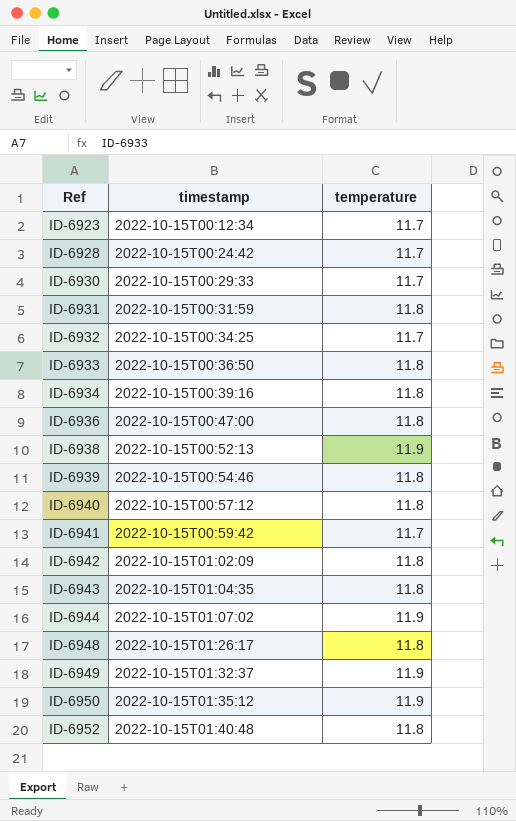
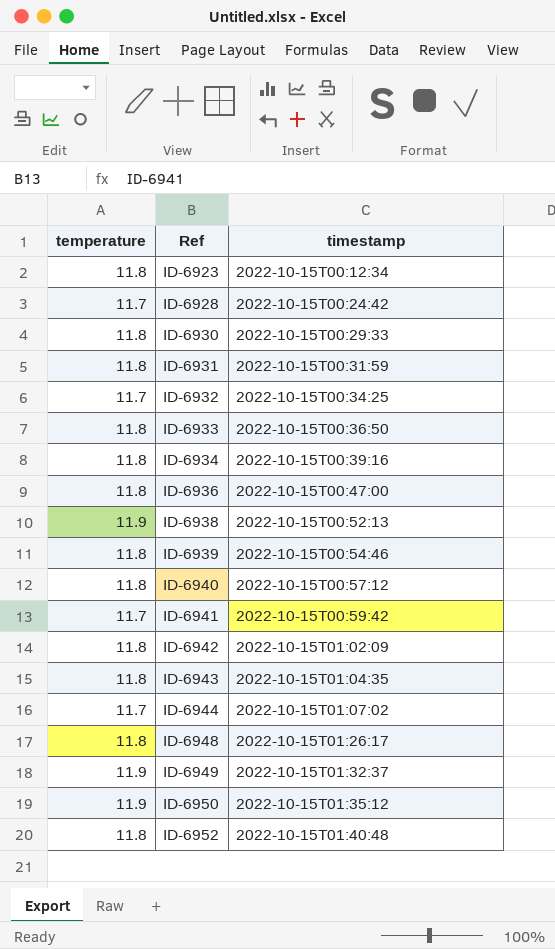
column temperature | position: 3 -> 1
ID-6923 | temperature: 11.7 -> 11.8
ID-6930 | temperature: 11.7 -> 11.8
ID-6944 | temperature: 11.9 -> 11.7

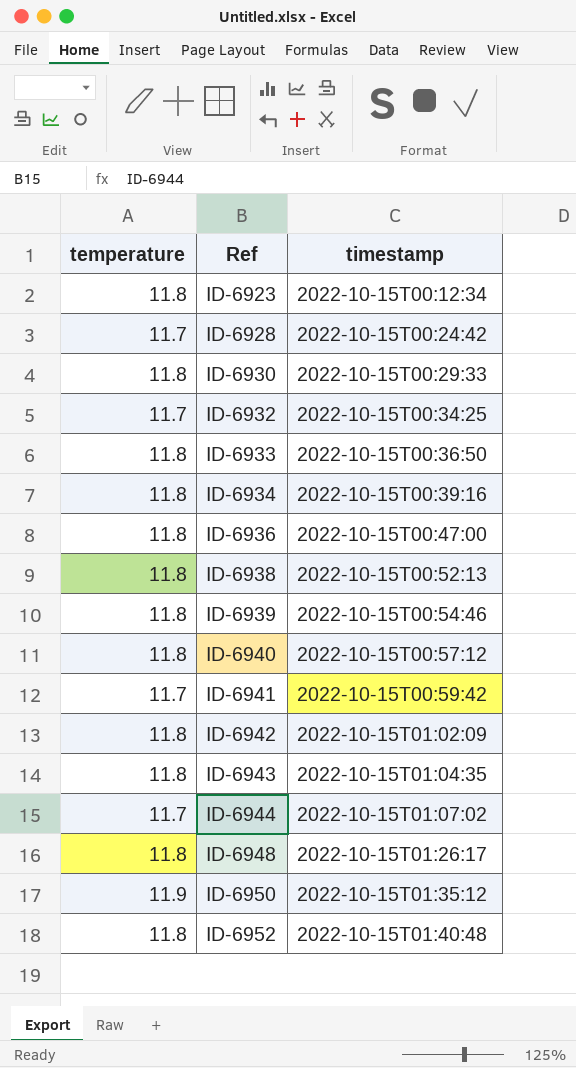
row ID-6931: 11.8 | 2022-10-15T00:31:59 -> none
row ID-6949: 11.9 | 2022-10-15T01:32:37 -> none
ID-6938 | temperature: 11.9 -> 11.8

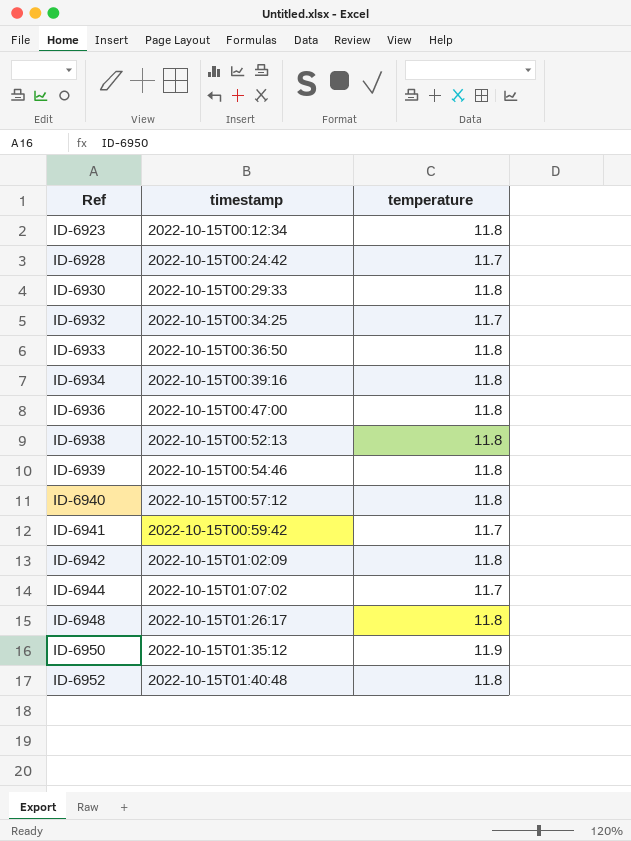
column temperature | position: 1 -> 3
row ID-6943: 11.8 | 2022-10-15T01:04:35 -> none

